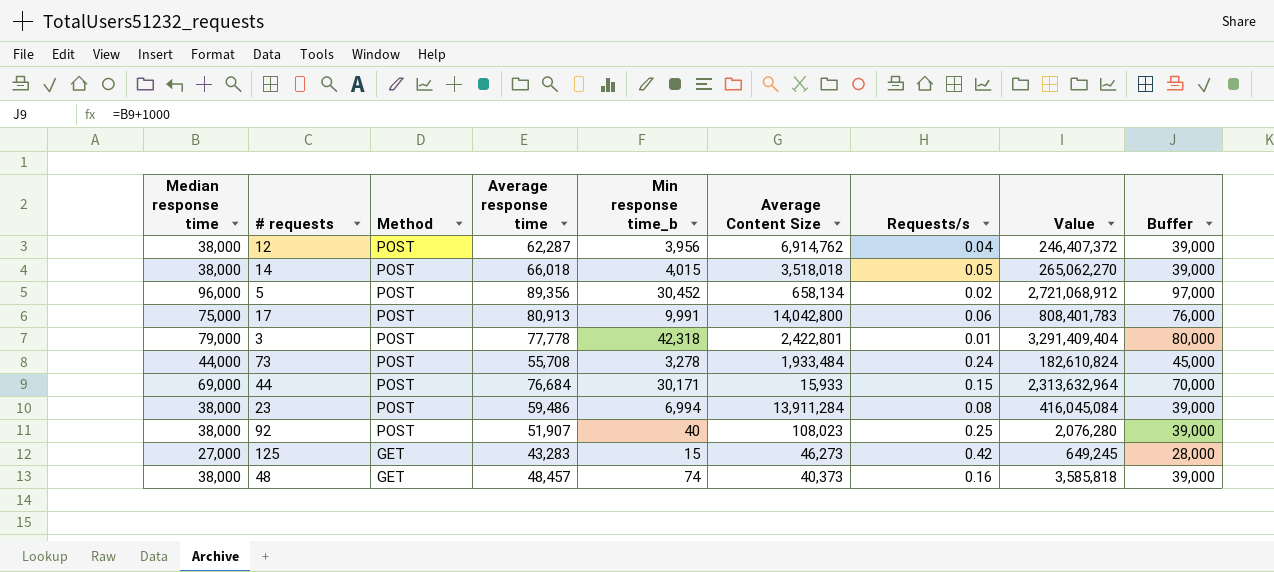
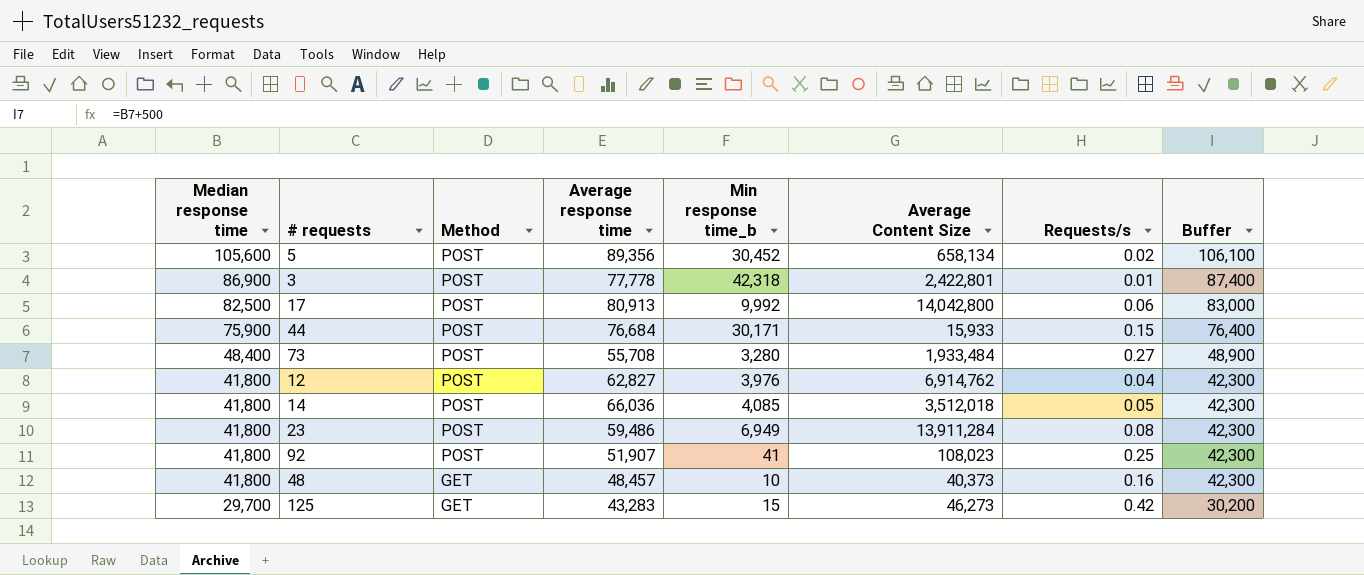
row order: Method descending -> Median response time descending
column Value | formula: [Average response time] * [Min response time_b] -> none
column Buffer | formula: [Median response time] + 1000 -> [Median response time] + 500
5 | Median response time: 96,000 -> 105,600
3 | Median response time: 79,000 -> 86,900
17 | Median response time: 75,000 -> 82,500
17 | Min response time_b: 9,991 -> 9,992
44 | Median response time: 69,000 -> 75,900
73 | Median response time: 44,000 -> 48,400
73 | Min response time_b: 3,278 -> 3,280
73 | Requests/s: 0.24 -> 0.27
12 | Median response time: 38,000 -> 41,800
12 | Average response time: 62,287 -> 62,827
12 | Min response time_b: 3,956 -> 3,976
14 | Median response time: 38,000 -> 41,800
14 | Average response time: 66,018 -> 66,036
14 | Min response time_b: 4,015 -> 4,085
14 | Average Content Size: 3,518,018 -> 3,512,018
23 | Median response time: 38,000 -> 41,800
23 | Min response time_b: 6,994 -> 6,949
92 | Median response time: 38,000 -> 41,800
92 | Min response time_b: 40 -> 41
48 | Median response time: 38,000 -> 41,800
48 | Min response time_b: 74 -> 10
125 | Median response time: 27,000 -> 29,700

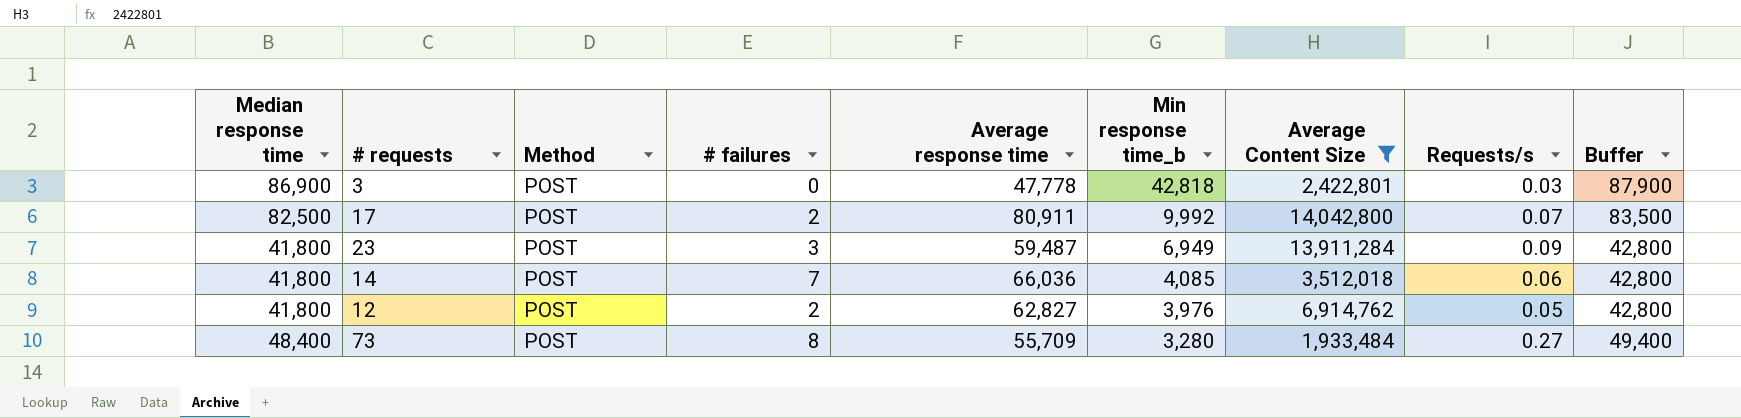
filter: none -> Average Content Size >= 1,933,484
row order: Median response time descending -> Min response time_b descending
column # failures | position: none -> 4
column Buffer | formula: [Median response time] + 500 -> [Median response time] + 1000
3 | Average response time: 77,778 -> 47,778
3 | Min response time_b: 42,318 -> 42,818
3 | Requests/s: 0.01 -> 0.03
17 | Average response time: 80,913 -> 80,911
17 | Requests/s: 0.06 -> 0.07
23 | Average response time: 59,486 -> 59,487
23 | Requests/s: 0.08 -> 0.09
14 | Requests/s: 0.05 -> 0.06
12 | Requests/s: 0.04 -> 0.05
73 | Average response time: 55,708 -> 55,709

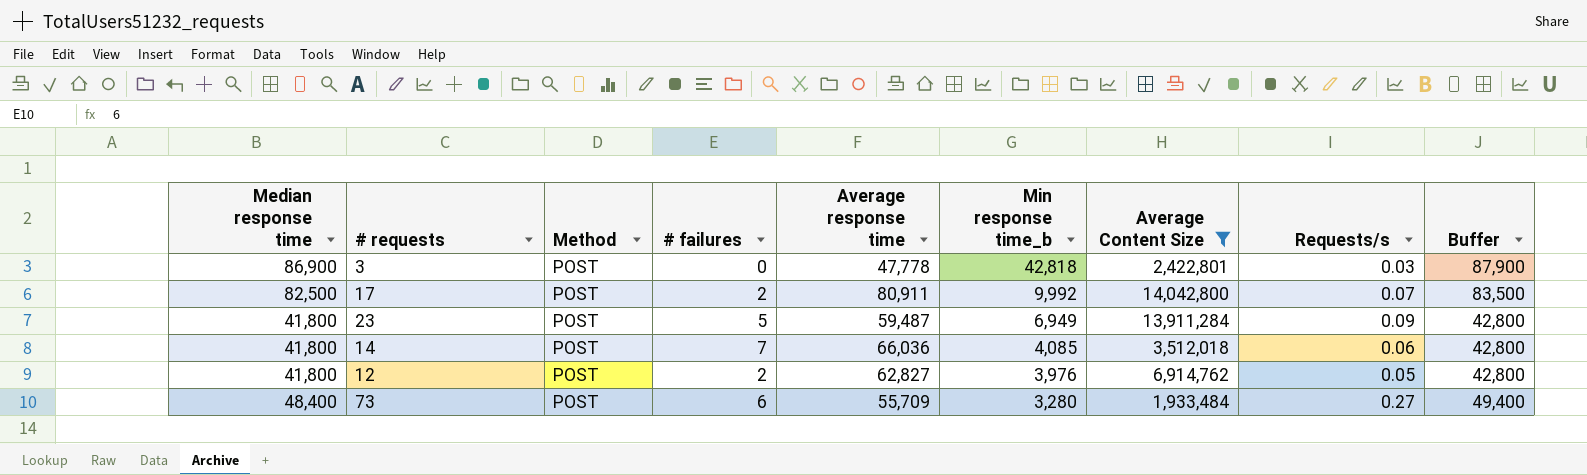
23 | # failures: 3 -> 5
73 | # failures: 8 -> 6

